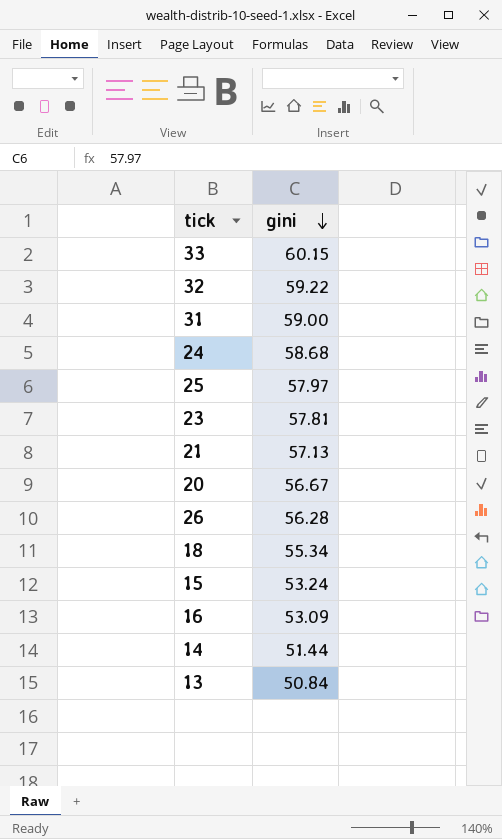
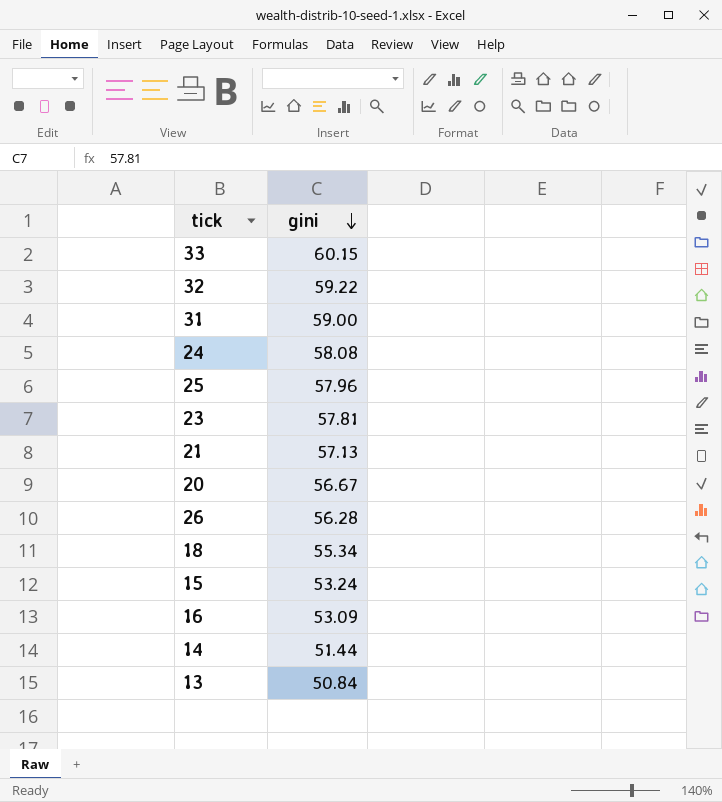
24 | gini: 58.68 -> 58.08
25 | gini: 57.97 -> 57.96

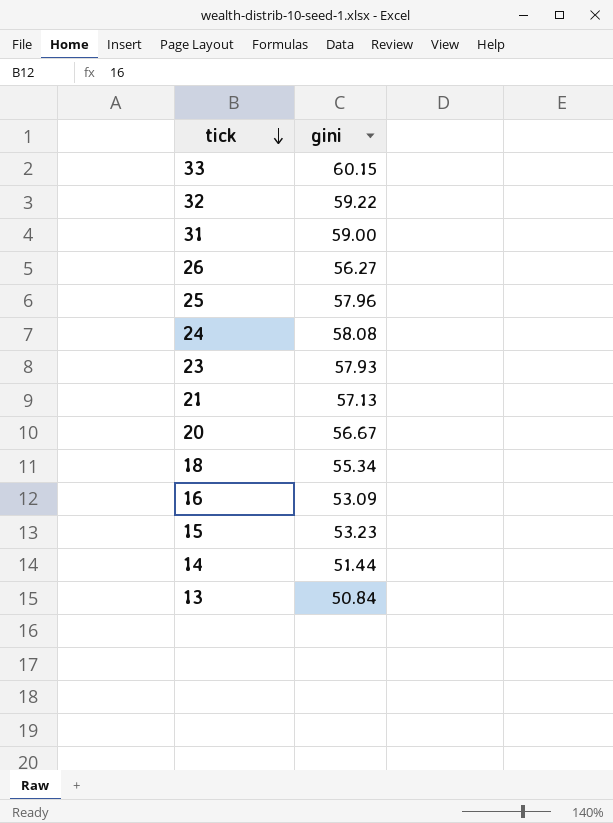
row order: gini descending -> tick descending
26 | gini: 56.28 -> 56.27
23 | gini: 57.81 -> 57.93
15 | gini: 53.24 -> 53.23

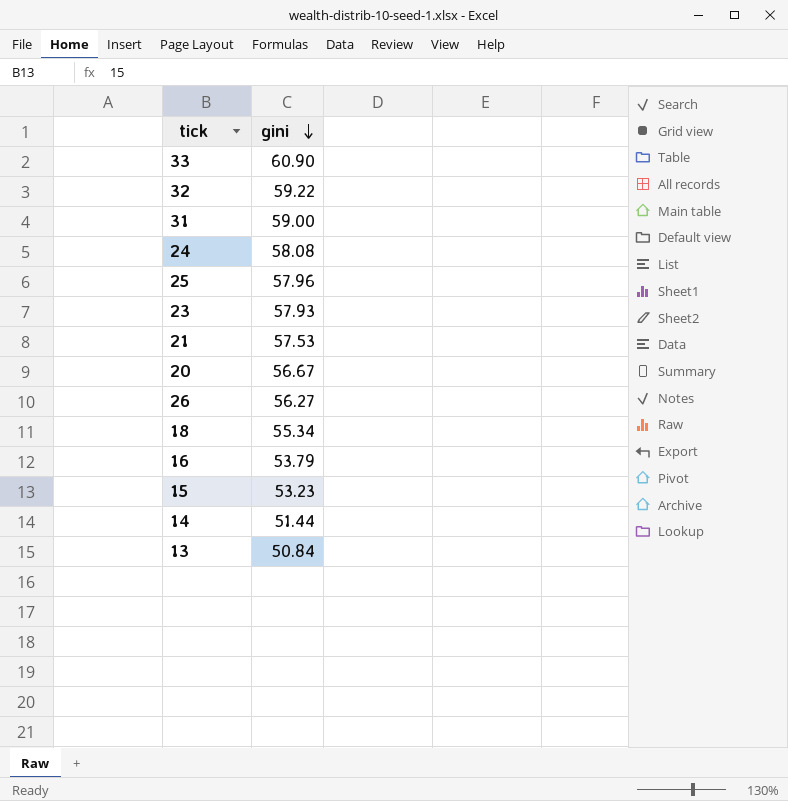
row order: tick descending -> gini descending
33 | gini: 60.15 -> 60.90
21 | gini: 57.13 -> 57.53
16 | gini: 53.09 -> 53.79

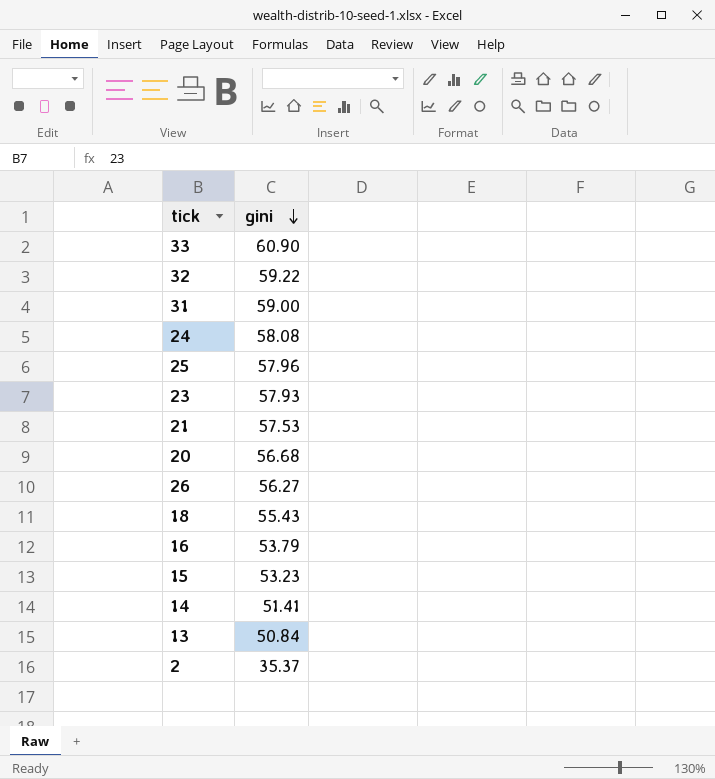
20 | gini: 56.67 -> 56.68
18 | gini: 55.34 -> 55.43
14 | gini: 51.44 -> 51.41
row 2: none -> 35.37

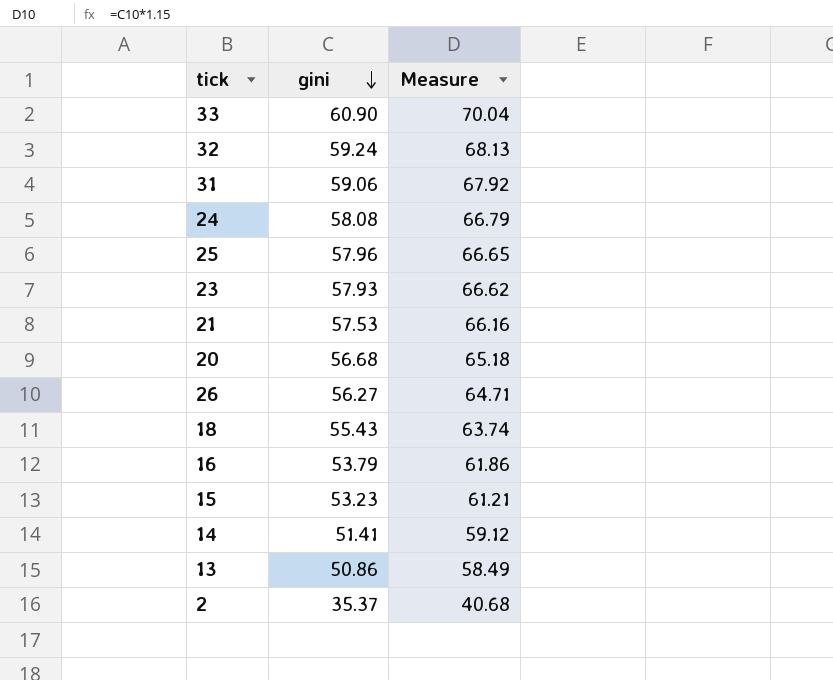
column Measure | formula: none -> [gini] * 1.15
32 | gini: 59.22 -> 59.24
31 | gini: 59.00 -> 59.06
13 | gini: 50.84 -> 50.86

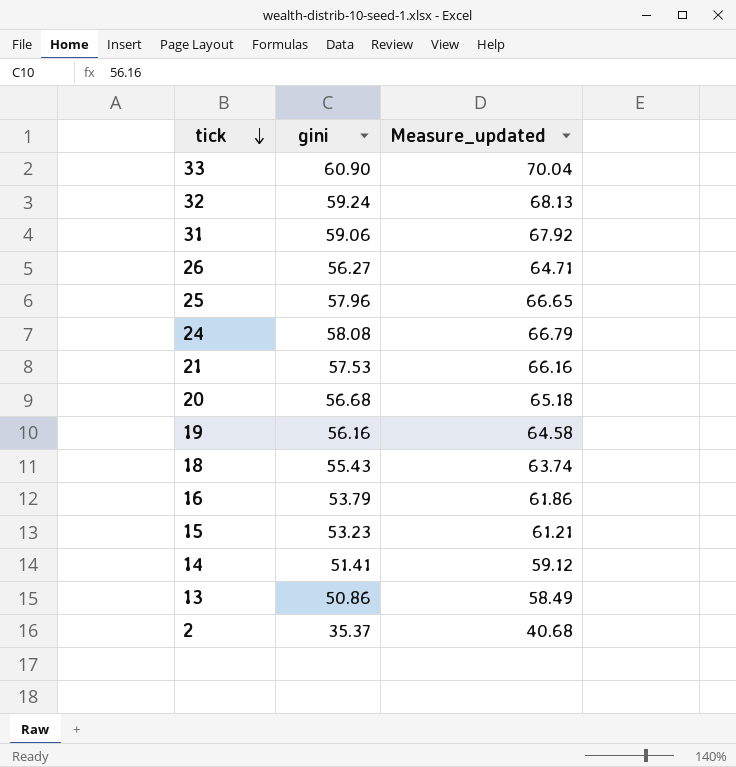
row order: gini descending -> tick descending
column name: Measure -> Measure_updated
row 23: 57.93 | 66.62 -> none
row 19: none -> 56.16 | 64.58

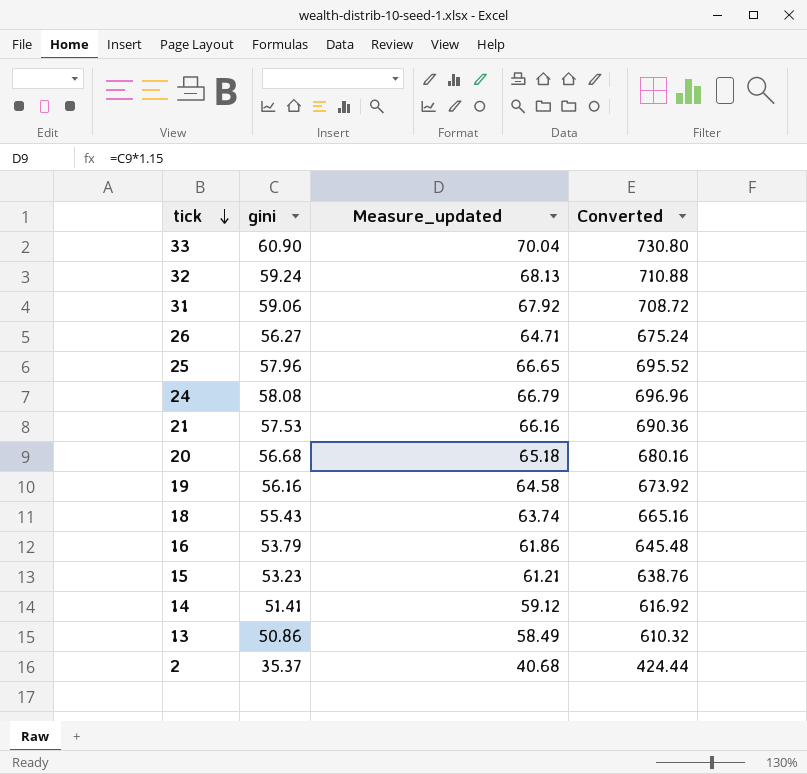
column Converted | formula: none -> [gini] * 12

